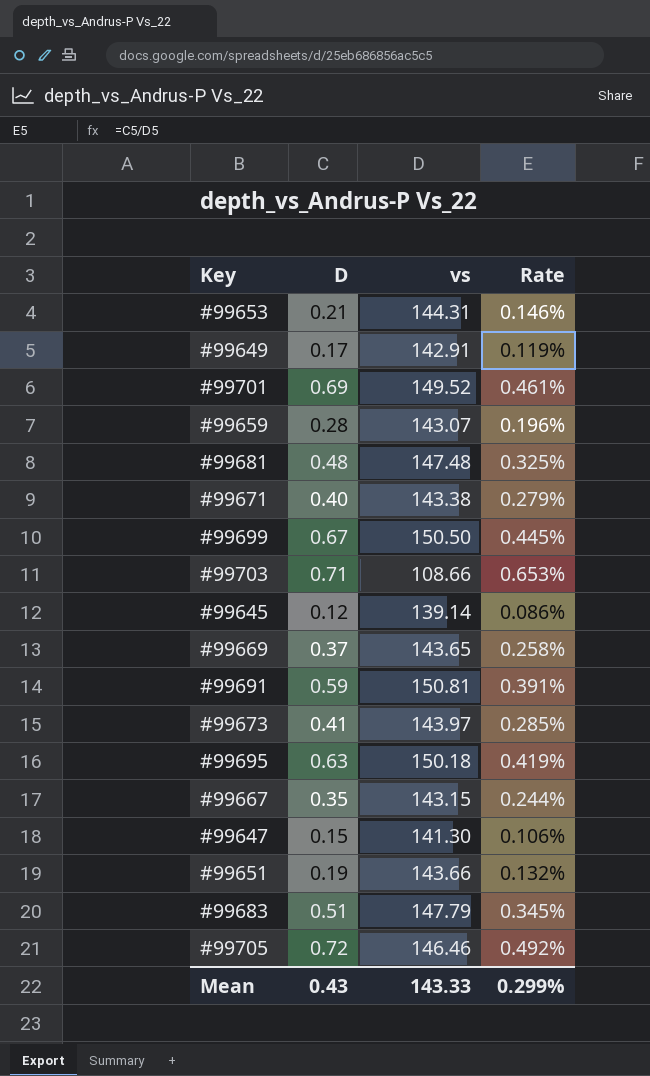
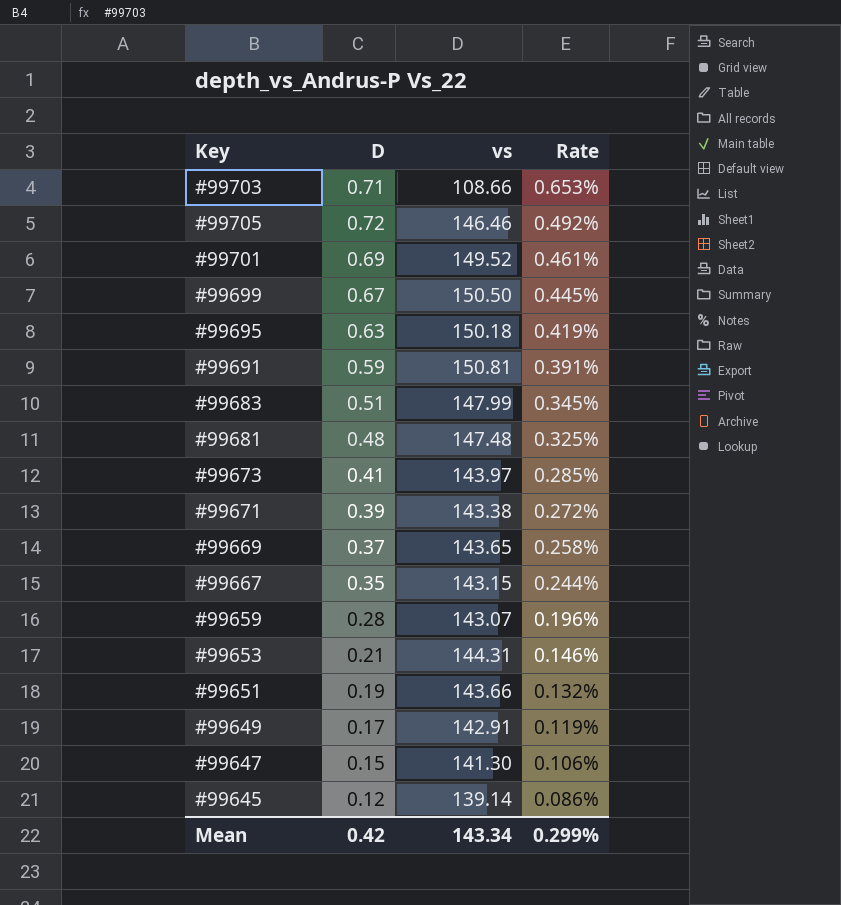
row order: none -> Rate descending
#99683 | vs: 147.79 -> 147.99
#99671 | D: 0.40 -> 0.39
#99671 | Rate: 0.279% -> 0.272%
Mean | D: 0.43 -> 0.42
Mean | vs: 143.33 -> 143.34

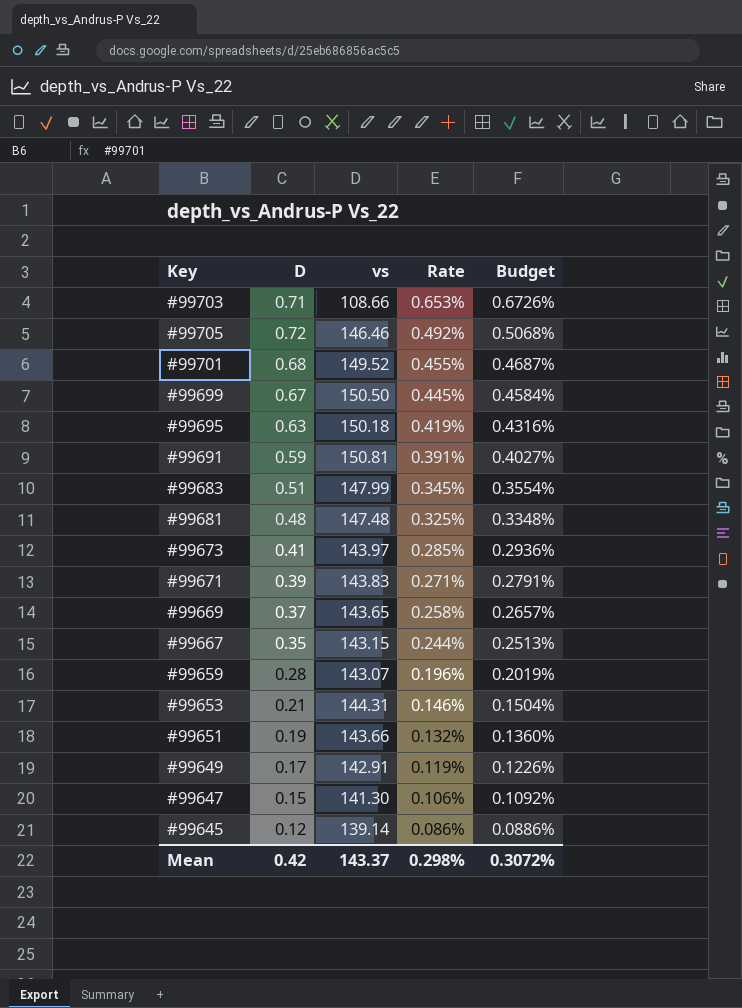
column Budget | formula: none -> [Rate] * 1.03
#99701 | D: 0.69 -> 0.68
#99701 | Rate: 0.461% -> 0.455%
#99671 | vs: 143.38 -> 143.83
#99671 | Rate: 0.272% -> 0.271%
Mean | vs: 143.34 -> 143.37
Mean | Rate: 0.299% -> 0.298%

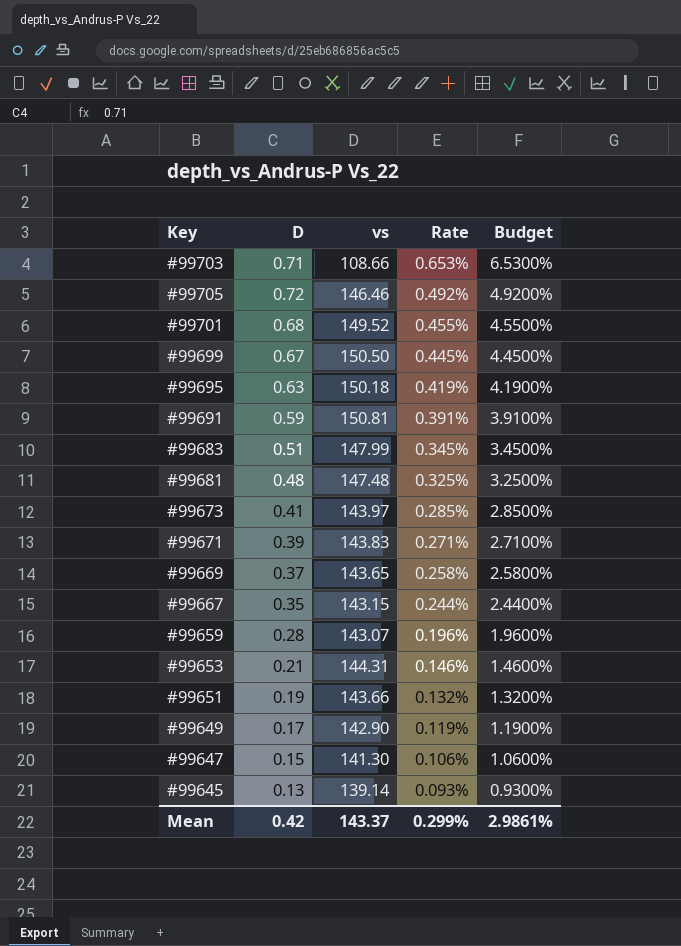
column Budget | formula: [Rate] * 1.03 -> [Rate] * 10
#99649 | vs: 142.91 -> 142.90
#99645 | D: 0.12 -> 0.13
#99645 | Rate: 0.086% -> 0.093%
Mean | Rate: 0.298% -> 0.299%
Mean | Budget: 0.3072% -> 2.9861%

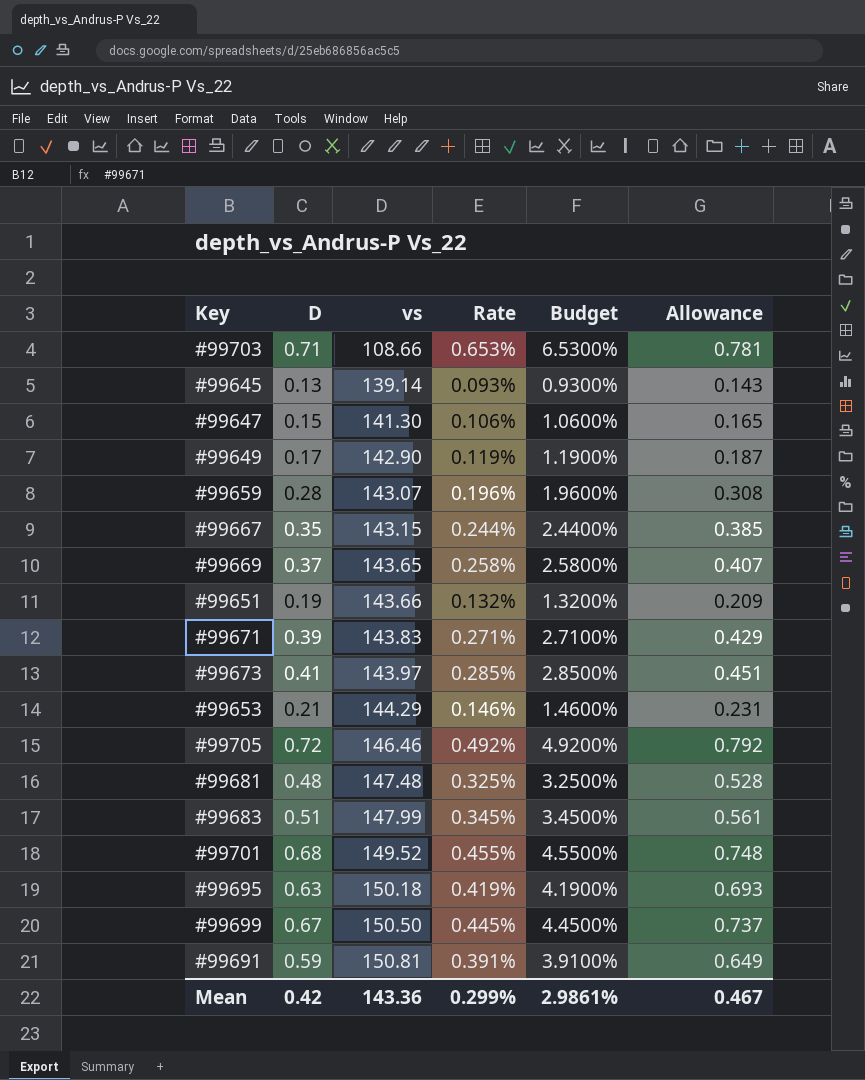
row order: Rate descending -> vs ascending
column Allowance | formula: none -> [D] * 1.1
#99653 | vs: 144.31 -> 144.29
Mean | vs: 143.37 -> 143.36

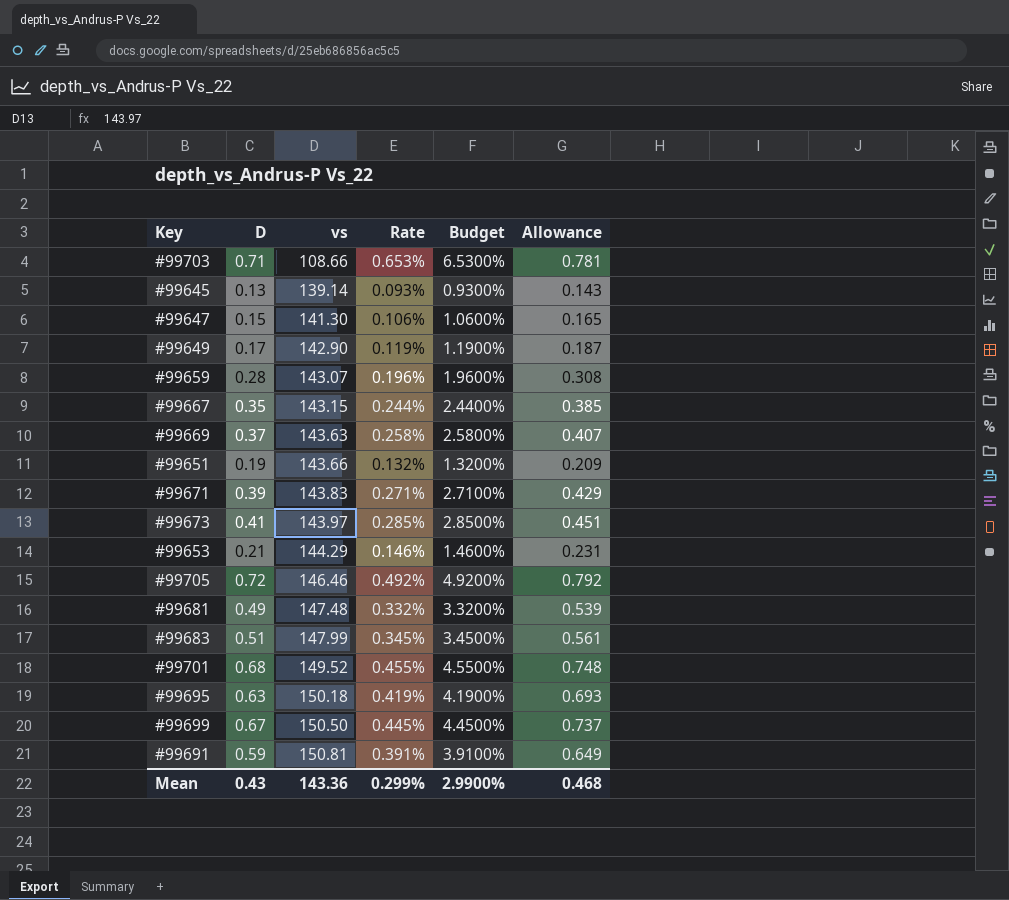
#99669 | vs: 143.65 -> 143.63
#99681 | D: 0.48 -> 0.49
#99681 | Rate: 0.325% -> 0.332%
#99681 | Budget: 3.2500% -> 3.3200%
#99681 | Allowance: 0.528 -> 0.539
Mean | D: 0.42 -> 0.43
Mean | Budget: 2.9861% -> 2.9900%
Mean | Allowance: 0.467 -> 0.468

